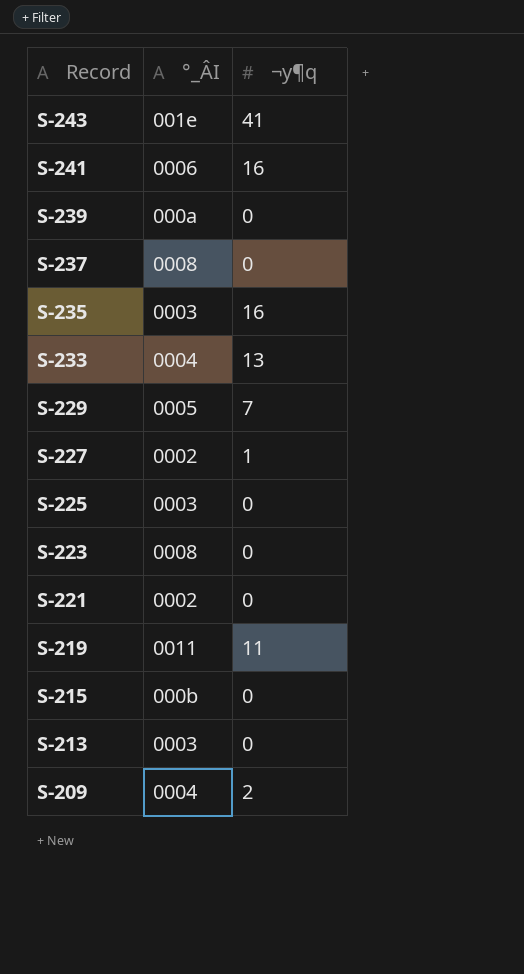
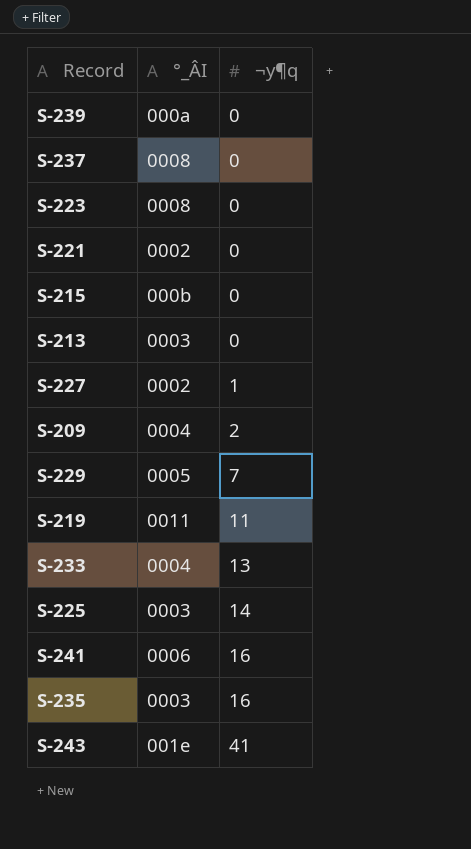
row order: Record descending -> ¬y¶q ascending
S-225 | ¬y¶q: 0 -> 14

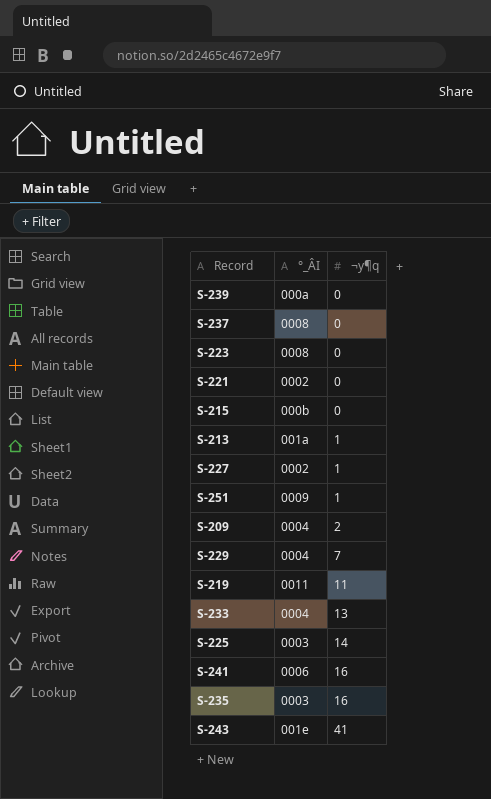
S-213 | °_ÂI: 0003 -> 001a
S-213 | ¬y¶q: 0 -> 1
row S-251: none -> 0009 | 1
S-229 | °_ÂI: 0005 -> 0004

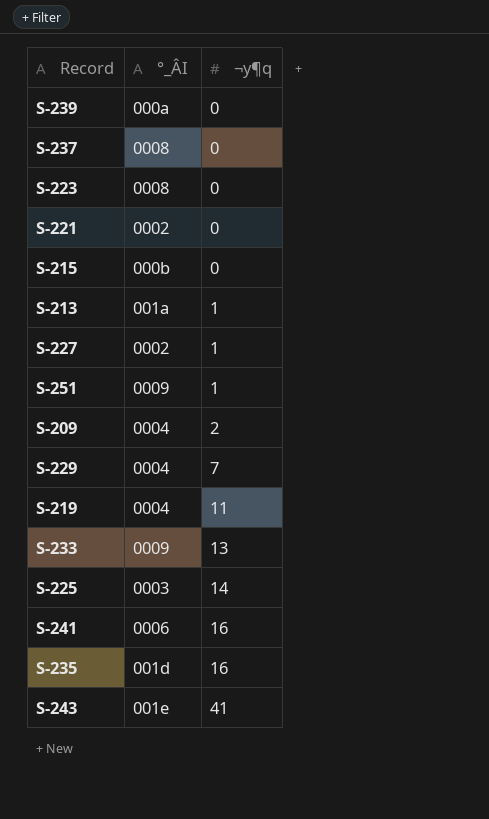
S-219 | °_ÂI: 0011 -> 0004
S-233 | °_ÂI: 0004 -> 0009
S-235 | °_ÂI: 0003 -> 001d

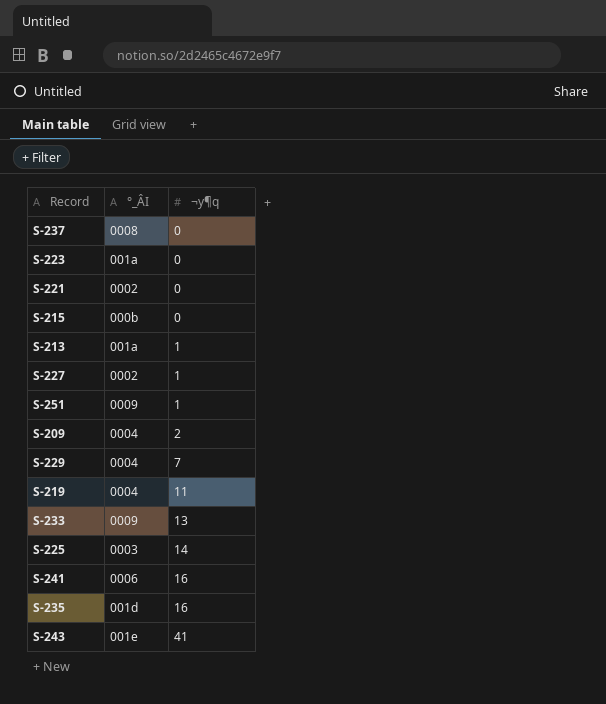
row S-239: 000a | 0 -> none
S-223 | °_ÂI: 0008 -> 001a

